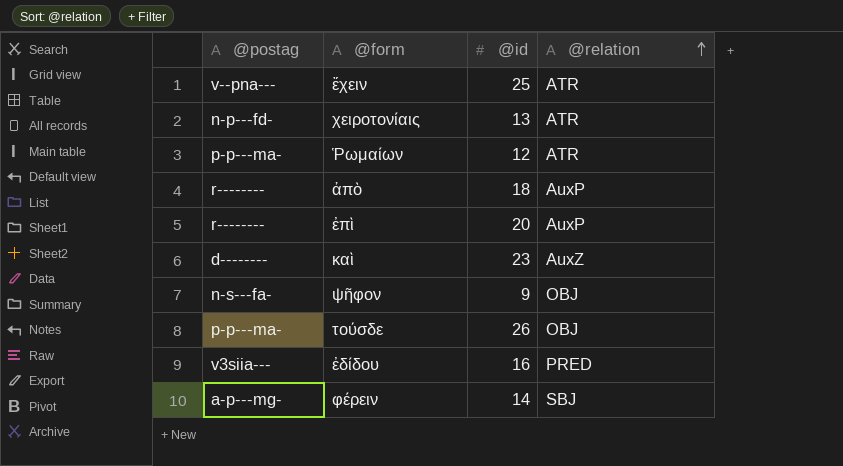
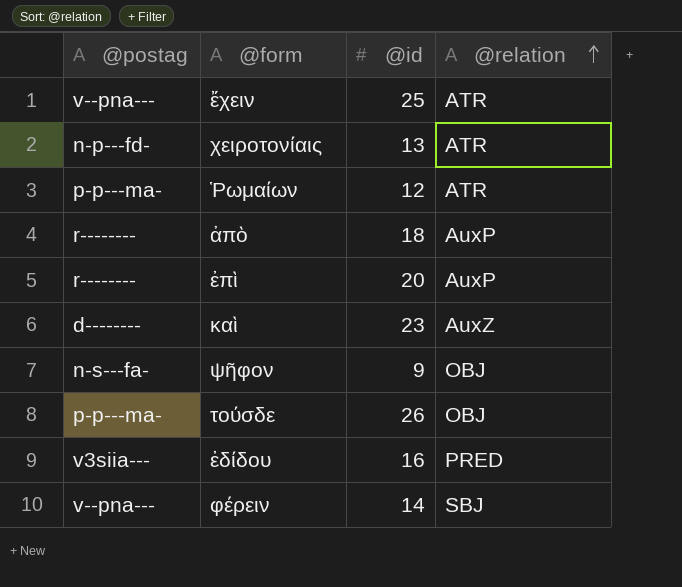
φέρειν | @postag: a-p---mg- -> v--pna---

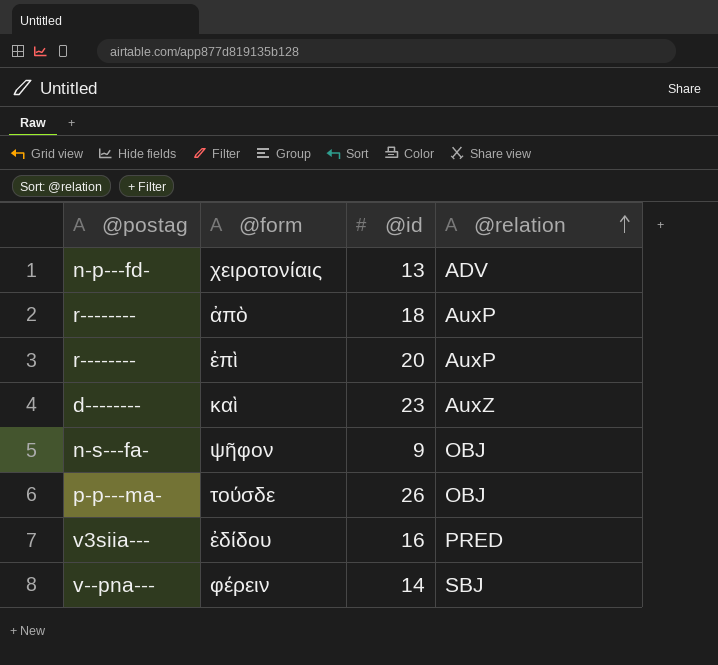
row ἔχειν: v--pna--- | 25 | ATR -> none
row Ῥωμαίων: p-p---ma- | 12 | ATR -> none
χειροτονίαις | @relation: ATR -> ADV

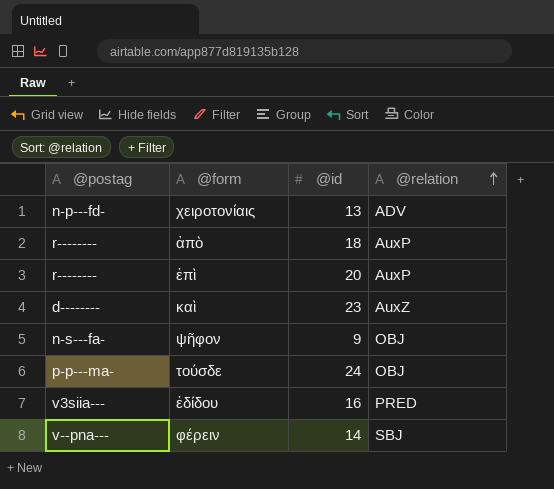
τούσδε | @id: 26 -> 24

